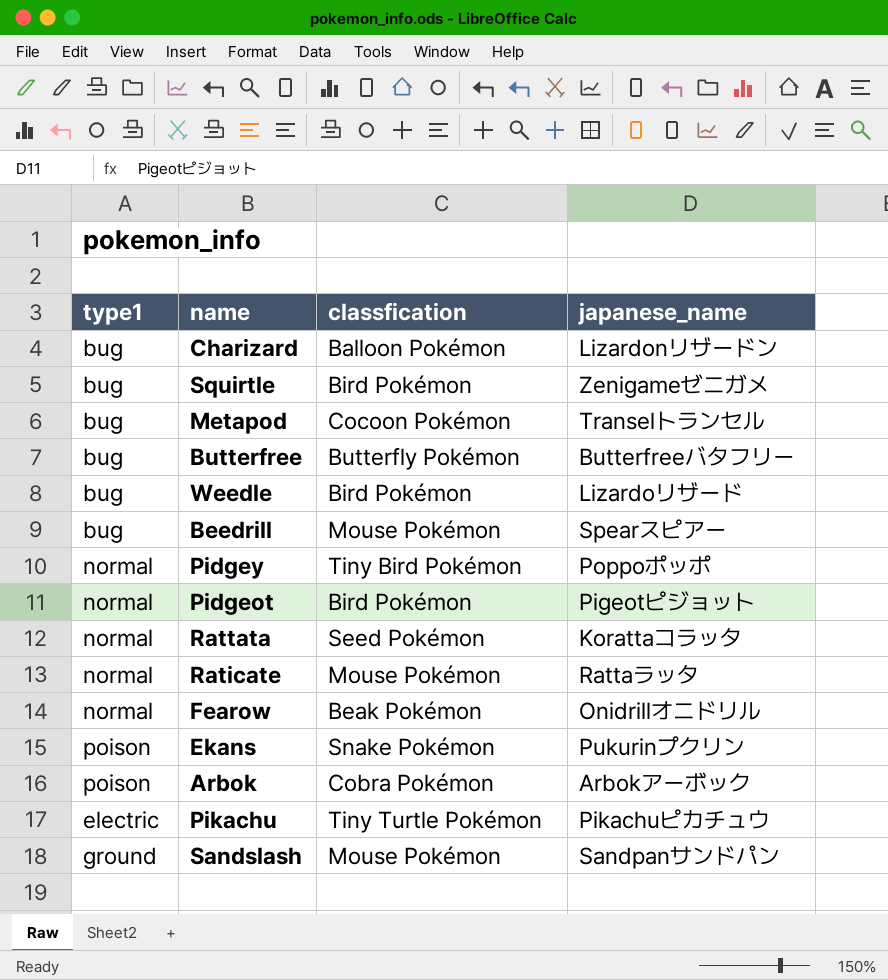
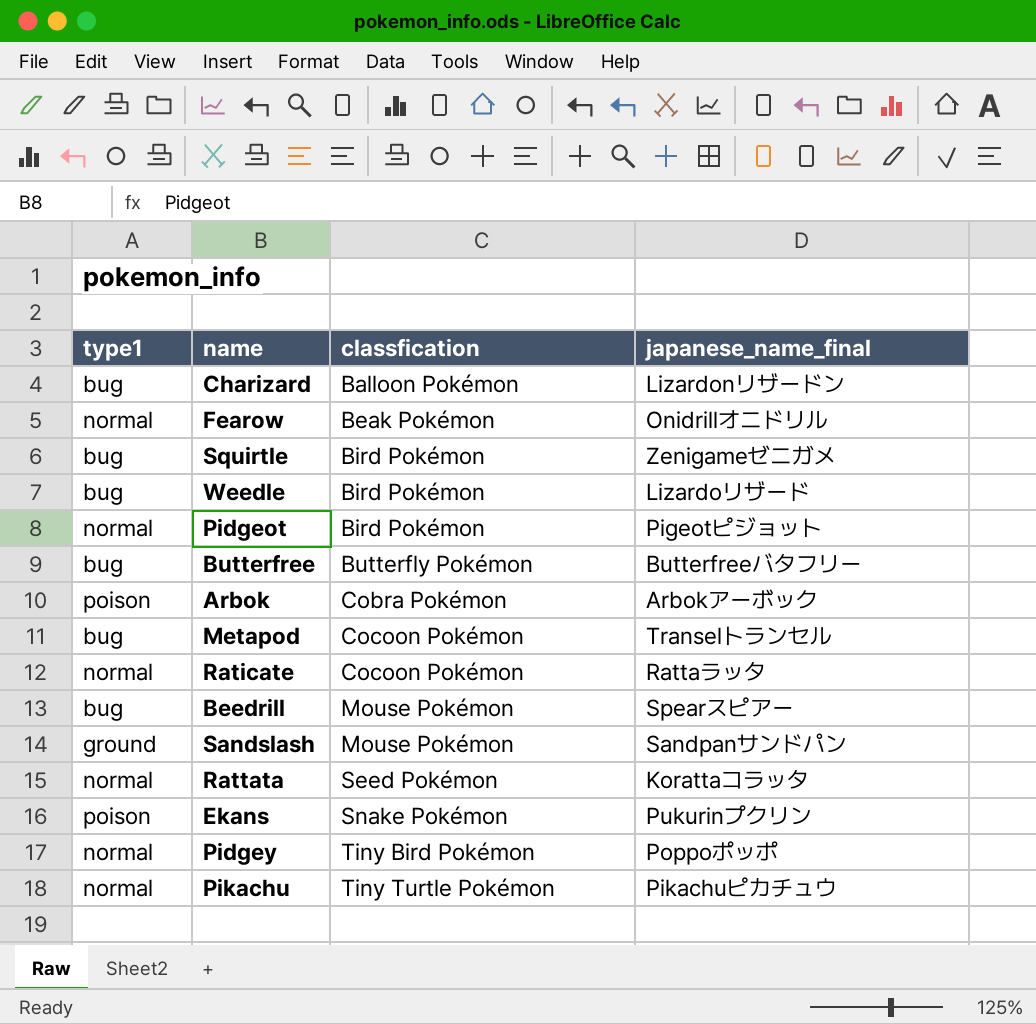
row order: none -> classfication ascending
column name: japanese_name -> japanese_name_final
Raticate | classfication: Mouse Pokémon -> Cocoon Pokémon
Pikachu | type1: electric -> normal

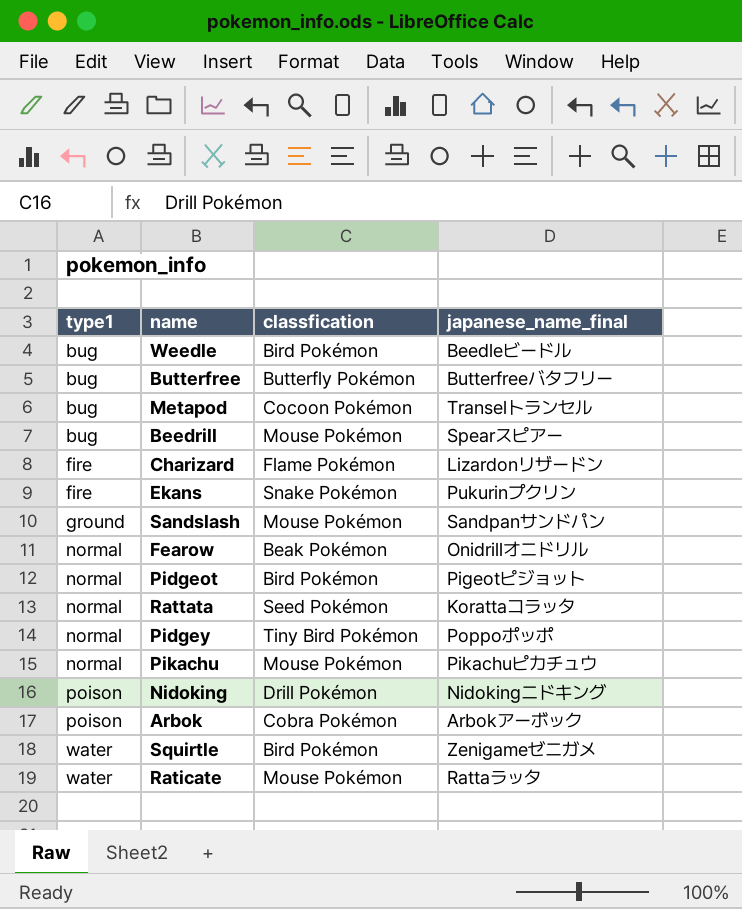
row order: classfication ascending -> type1 ascending
Weedle | japanese_name_final: Lizardoリザード -> Beedleビードル
Charizard | type1: bug -> fire
Charizard | classfication: Balloon Pokémon -> Flame Pokémon
Ekans | type1: poison -> fire
Pikachu | classfication: Tiny Turtle Pokémon -> Mouse Pokémon
row Nidoking: none -> poison | Drill Pokémon | Nidokingニドキング
Squirtle | type1: bug -> water
Raticate | type1: normal -> water
Raticate | classfication: Cocoon Pokémon -> Mouse Pokémon

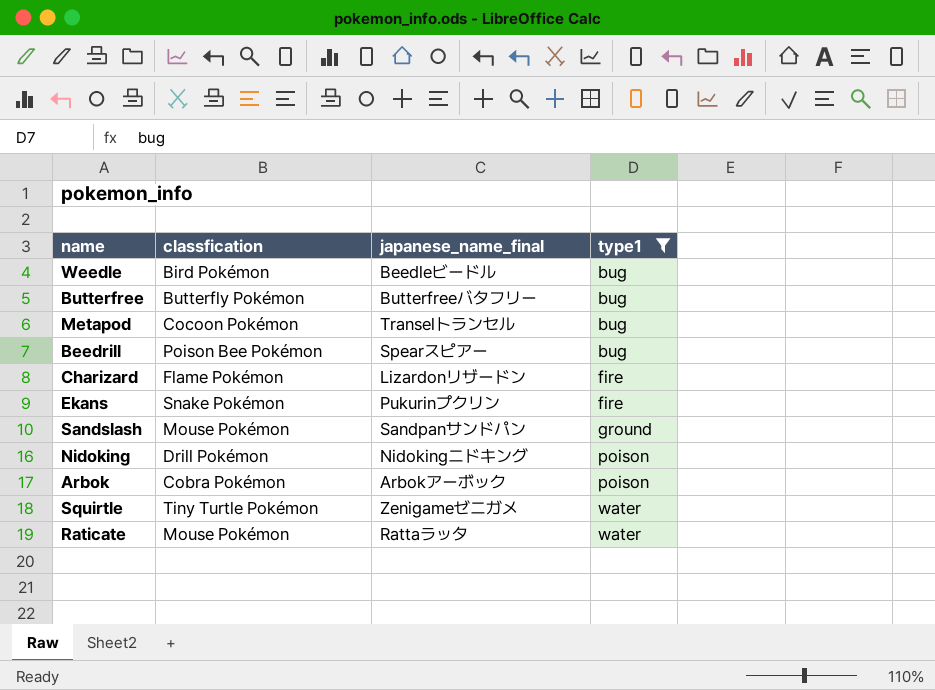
filter: none -> type1 != normal
column type1 | position: 1 -> 4
Beedrill | classfication: Mouse Pokémon -> Poison Bee Pokémon
Squirtle | classfication: Bird Pokémon -> Tiny Turtle Pokémon

